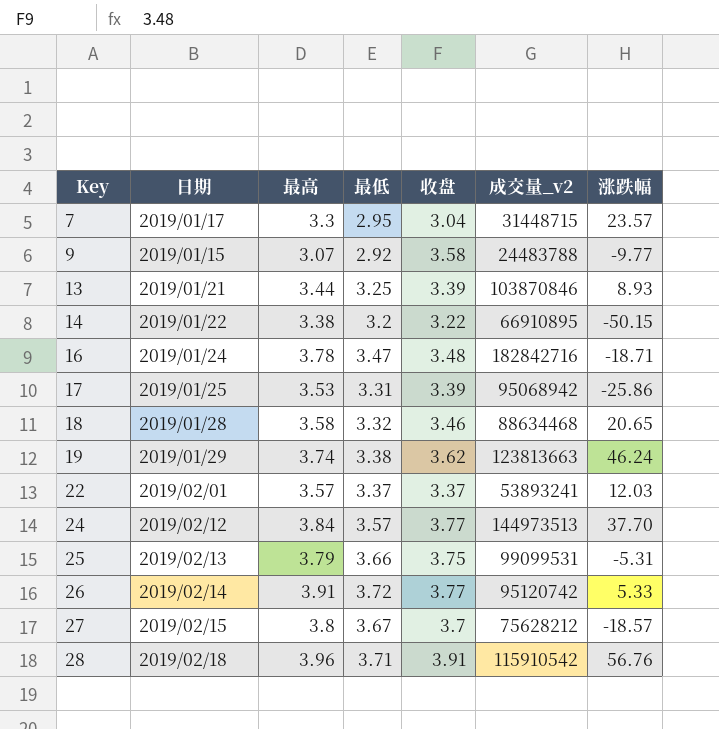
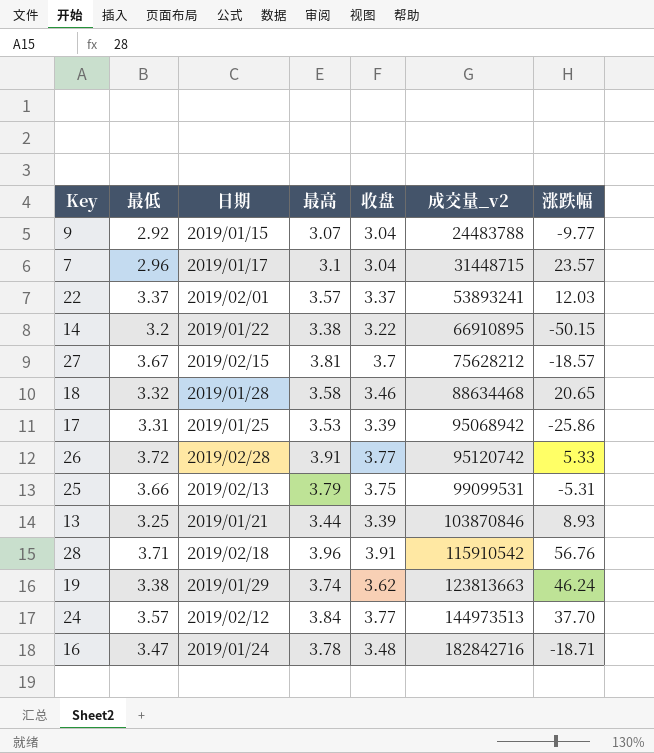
row order: Key ascending -> 成交量_v2 ascending
column 最低 | position: 4 -> 2
9 | 收盘: 3.58 -> 3.04
7 | 最低: 2.95 -> 2.96
7 | 最高: 3.3 -> 3.1
27 | 最高: 3.8 -> 3.81
26 | 日期: 2019/02/14 -> 2019/02/28

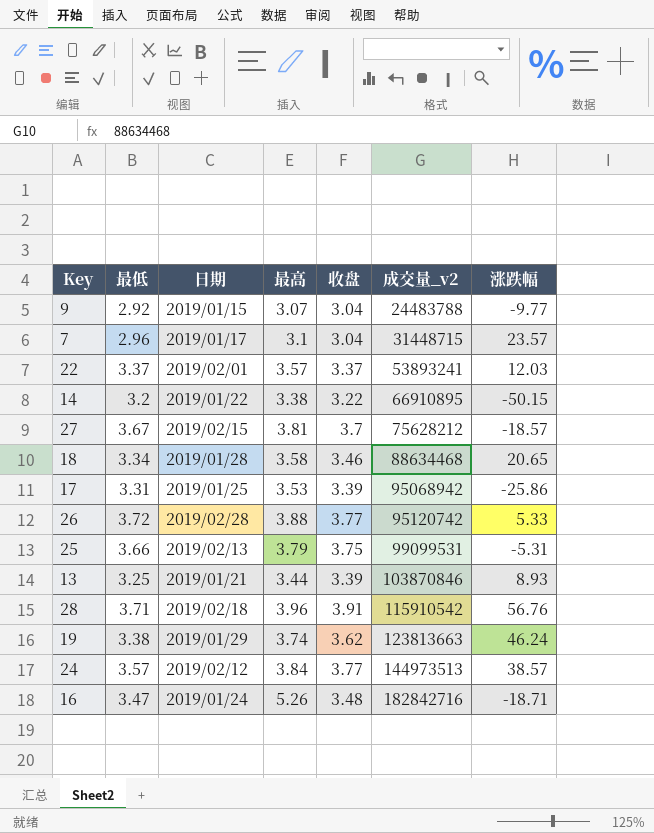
18 | 最低: 3.32 -> 3.34
26 | 最高: 3.91 -> 3.88
24 | 涨跌幅: 37.70 -> 38.57
16 | 最高: 3.78 -> 5.26

